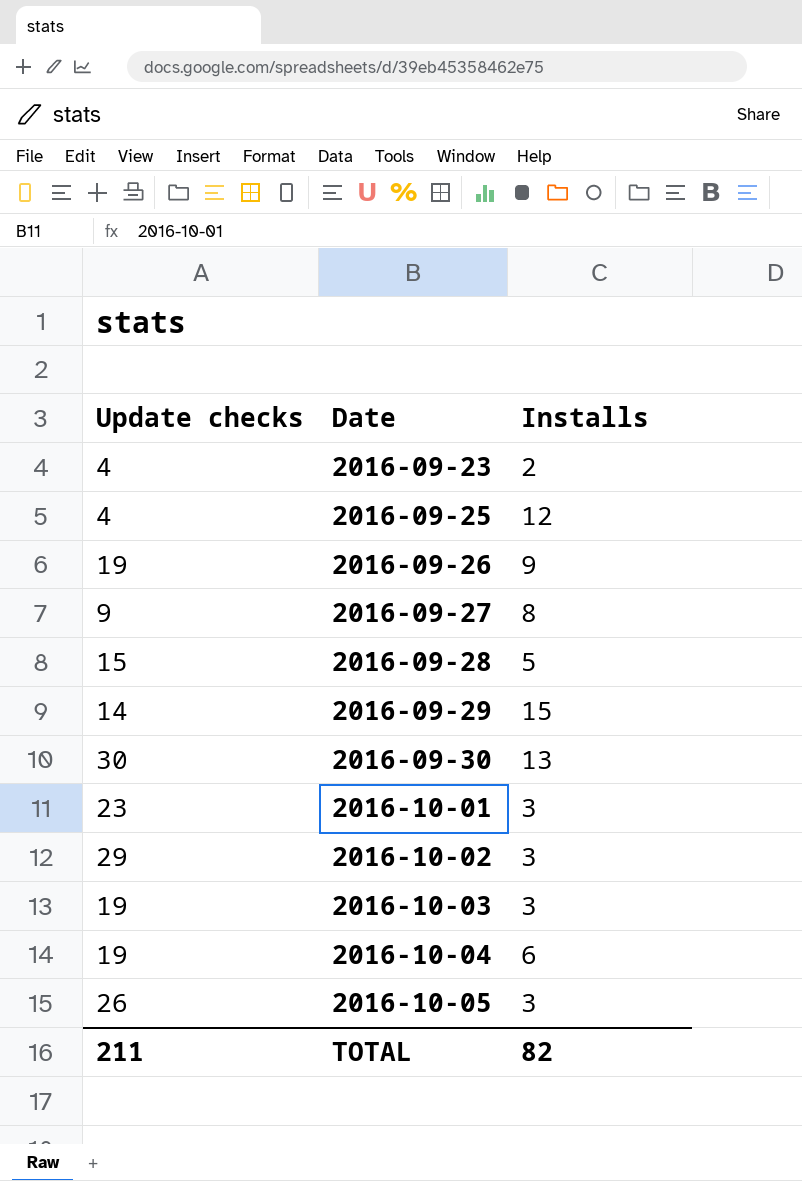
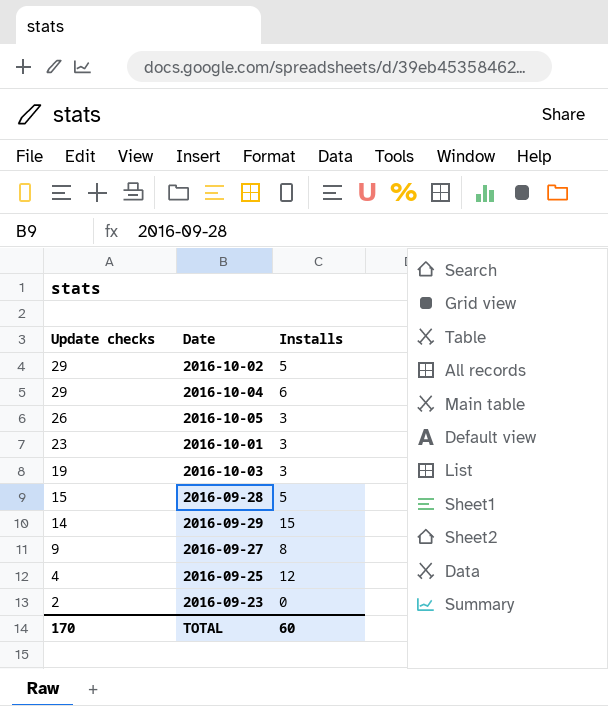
row order: Date ascending -> Update checks descending
row 2016-09-26: 19 | 9 -> none
row 2016-09-30: 30 | 13 -> none
2016-10-02 | Installs: 3 -> 5
2016-10-04 | Update checks: 19 -> 29
2016-09-23 | Update checks: 4 -> 2
2016-09-23 | Installs: 2 -> 0
TOTAL | Update checks: 211 -> 170
TOTAL | Installs: 82 -> 60

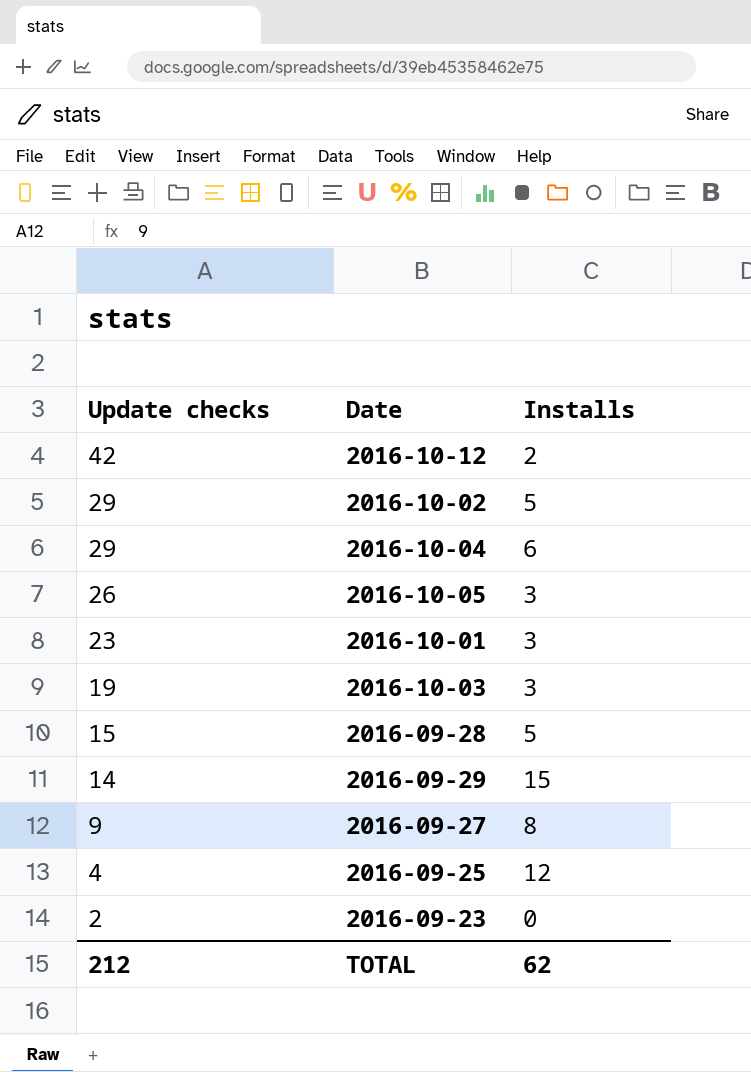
row 2016-10-12: none -> 42 | 2
TOTAL | Update checks: 170 -> 212
TOTAL | Installs: 60 -> 62

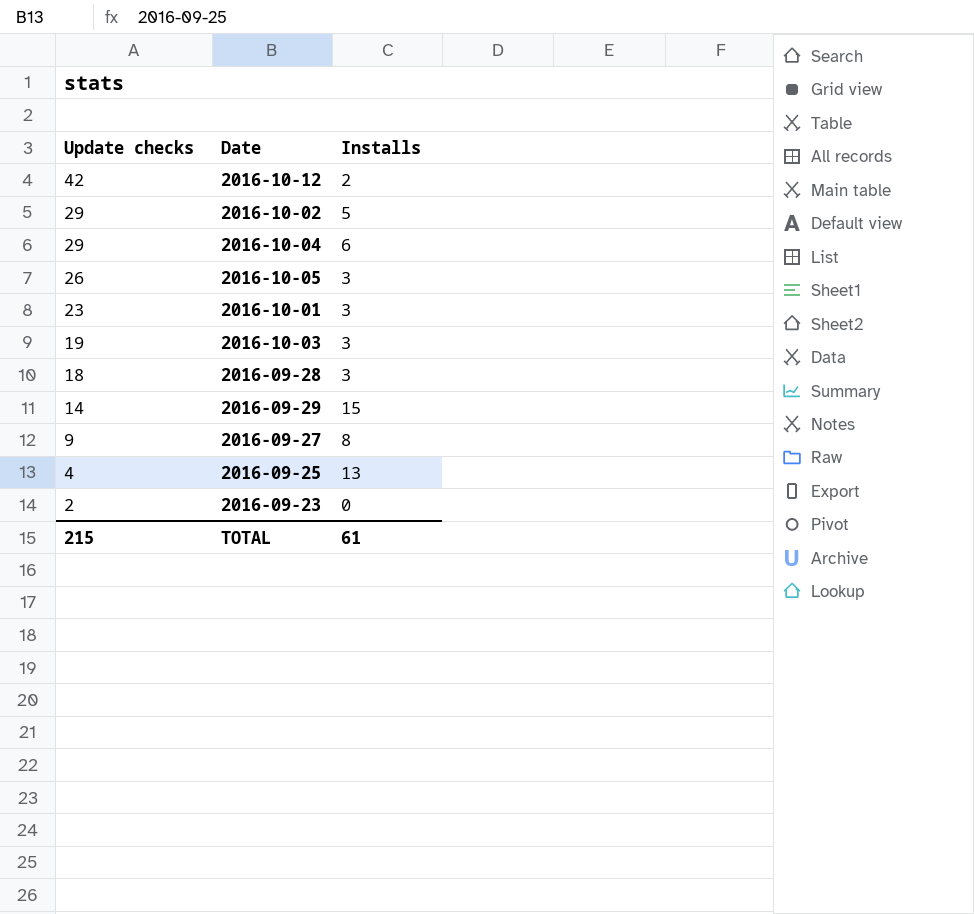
2016-09-28 | Update checks: 15 -> 18
2016-09-28 | Installs: 5 -> 3
2016-09-25 | Installs: 12 -> 13
TOTAL | Update checks: 212 -> 215
TOTAL | Installs: 62 -> 61

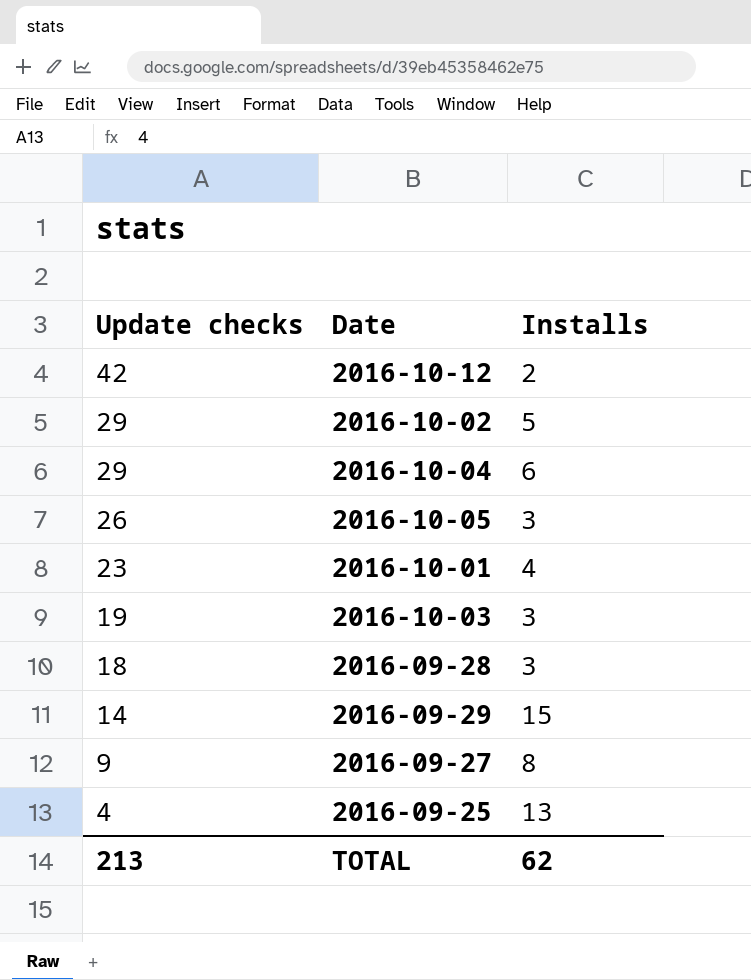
row 2016-09-23: 2 | 0 -> none
2016-10-01 | Installs: 3 -> 4
TOTAL | Update checks: 215 -> 213
TOTAL | Installs: 61 -> 62

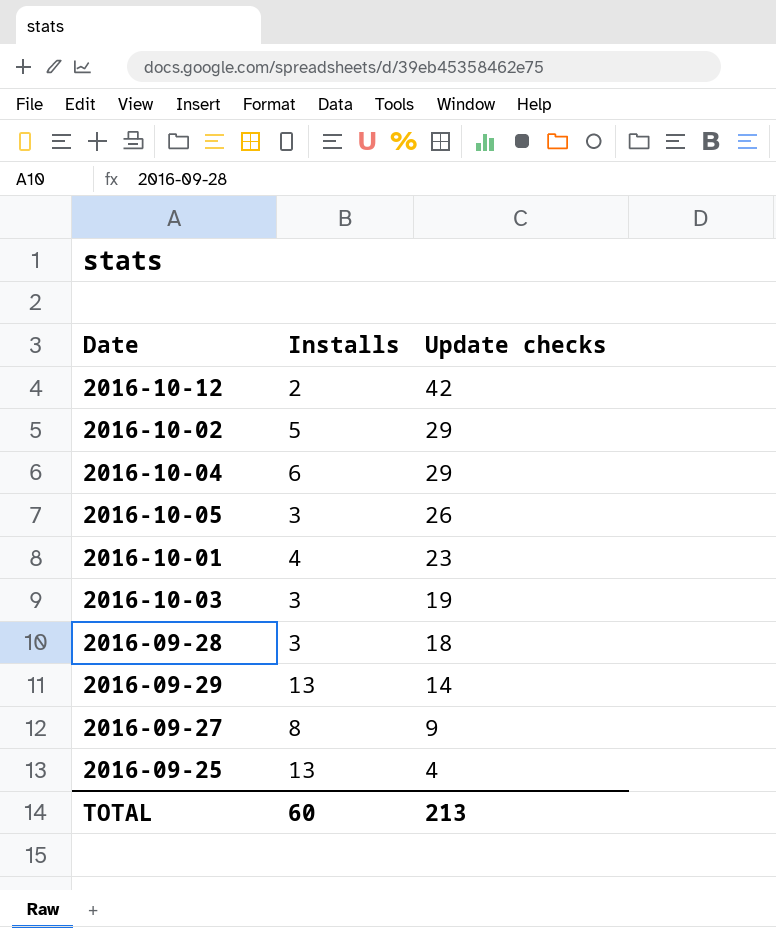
column Update checks | position: 1 -> 3
2016-09-29 | Installs: 15 -> 13
TOTAL | Installs: 62 -> 60

